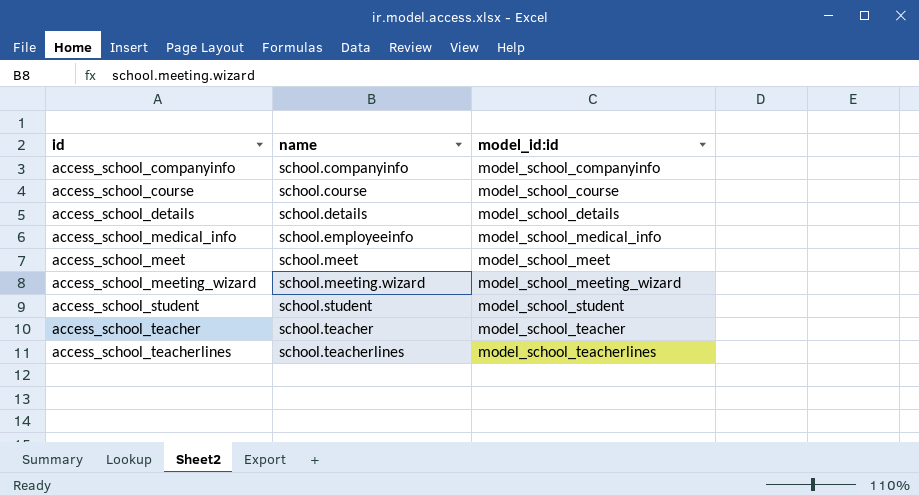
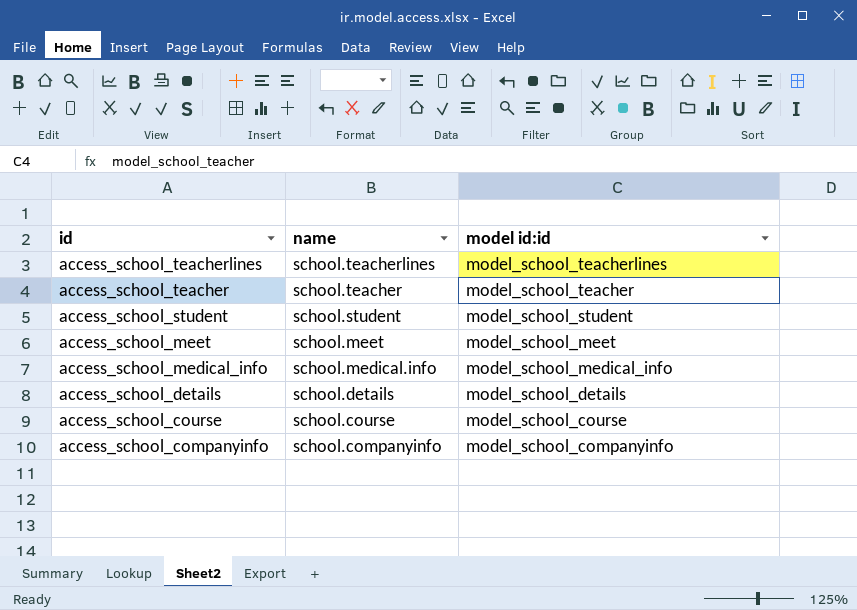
row order: id ascending -> id descending
column name: model_id:id -> model id:id
row access_school_meeting_wizard: school.meeting.wizard | model_school_meeting_wizard -> none
access_school_medical_info | name: school.employeeinfo -> school.medical.info

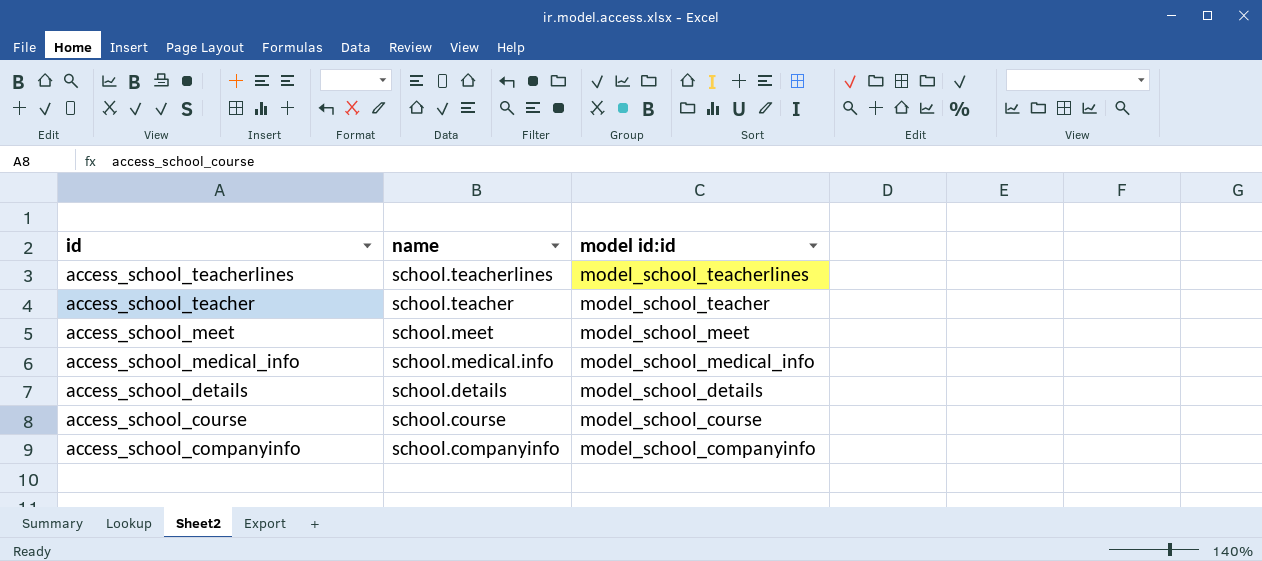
row access_school_student: school.student | model_school_student -> none

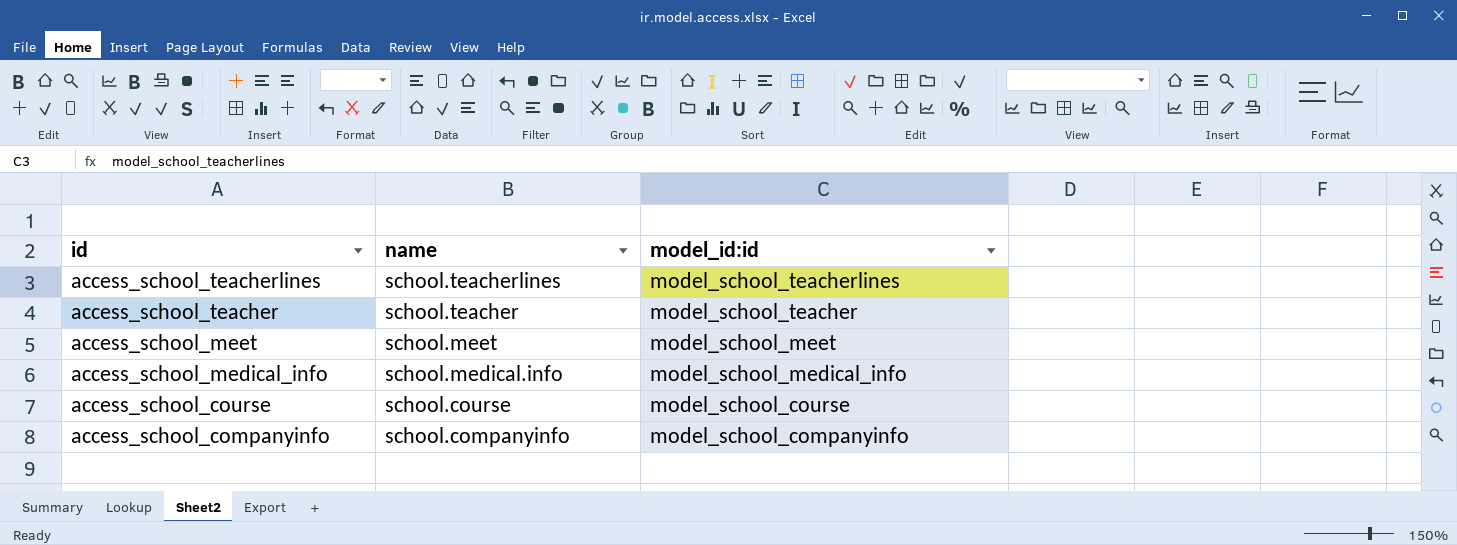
column name: model id:id -> model_id:id
row access_school_details: school.details | model_school_details -> none

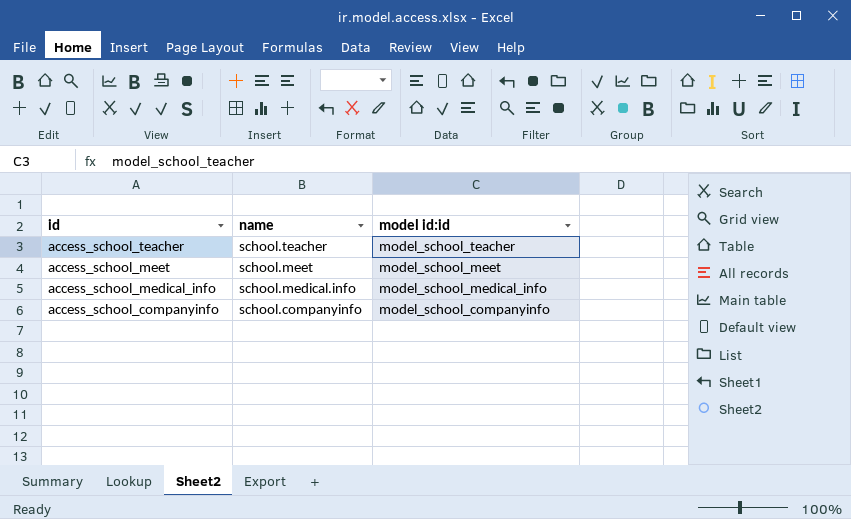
column name: model_id:id -> model id:id
row access_school_teacherlines: school.teacherlines | model_school_teacherlines -> none
row access_school_course: school.course | model_school_course -> none

